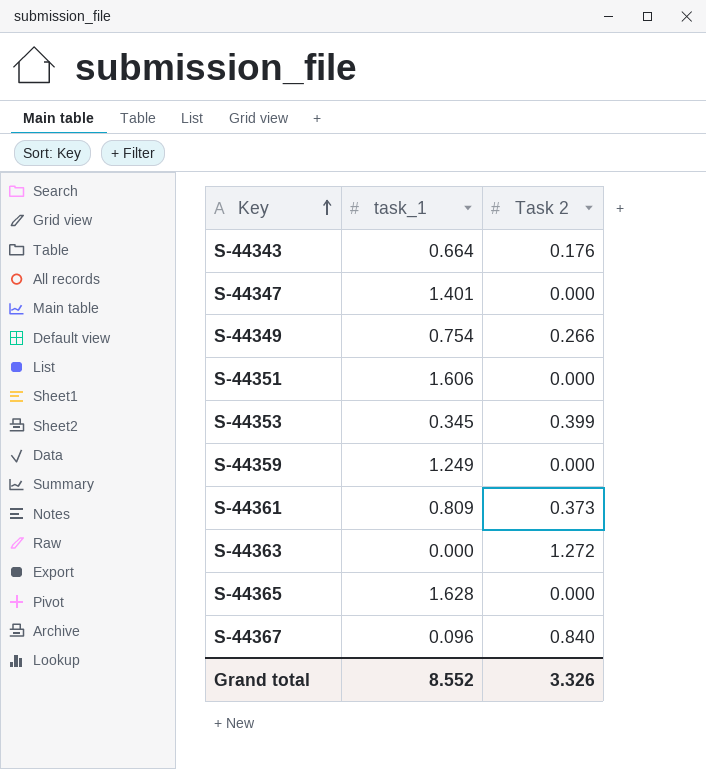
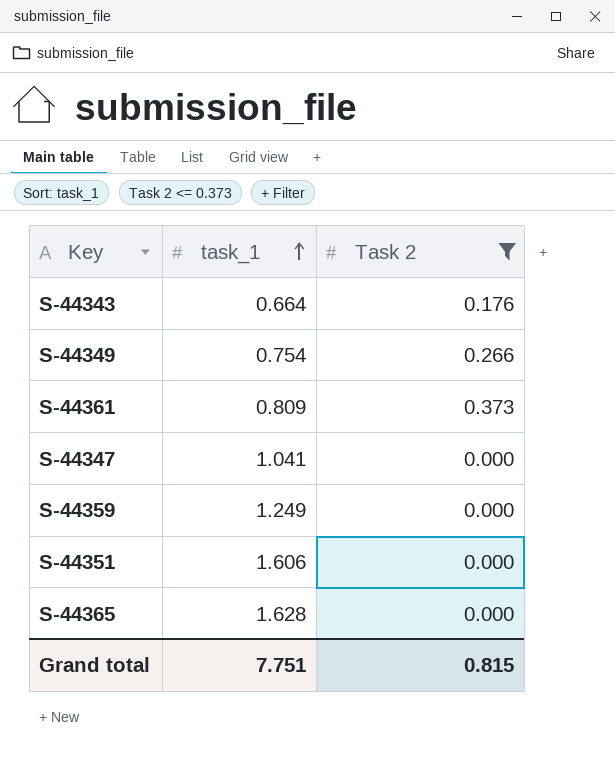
filter: none -> Task 2 <= 0.373
row order: Key ascending -> task_1 ascending
S-44347 | task_1: 1.401 -> 1.041
Grand total | task_1: 8.552 -> 7.751
Grand total | Task 2: 3.326 -> 0.815

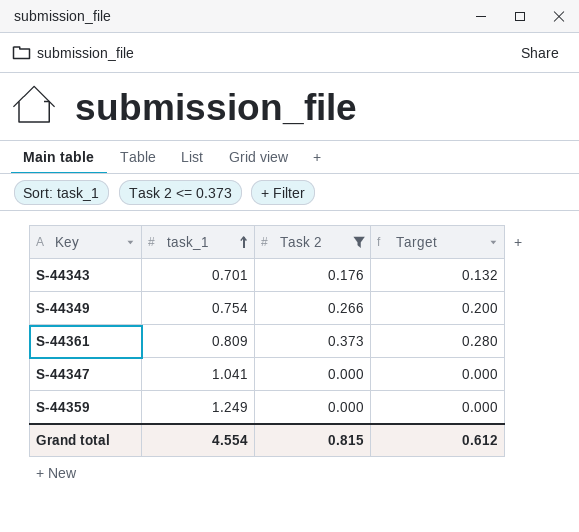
column Target | formula: none -> [Task 2] * 0.75
row S-44351: 1.606 | 0.000 -> none
row S-44365: 1.628 | 0.000 -> none
S-44343 | task_1: 0.664 -> 0.701
Grand total | task_1: 7.751 -> 4.554

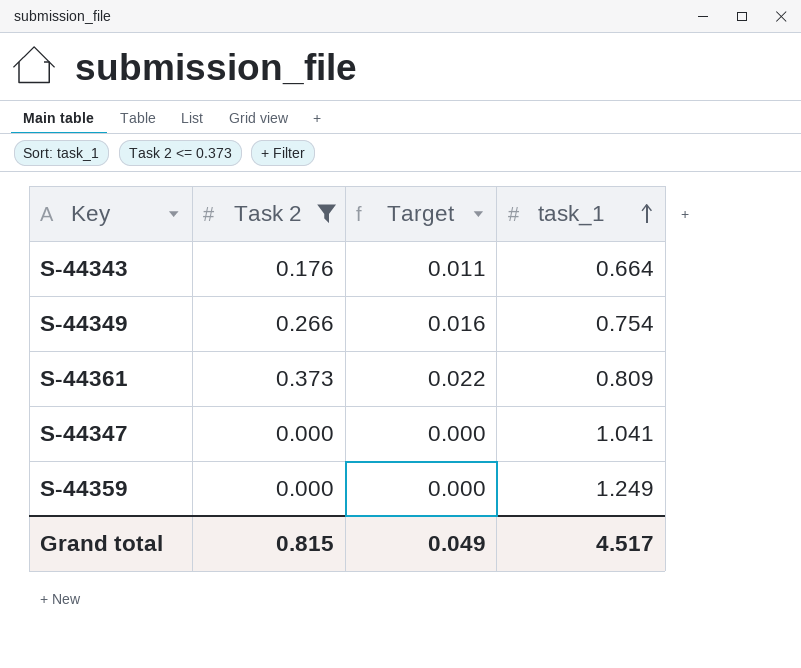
column Target | formula: [Task 2] * 0.75 -> [Task 2] * 0.06
column task_1 | position: 2 -> 4
S-44343 | task_1: 0.701 -> 0.664
Grand total | Target: 0.612 -> 0.049
Grand total | task_1: 4.554 -> 4.517

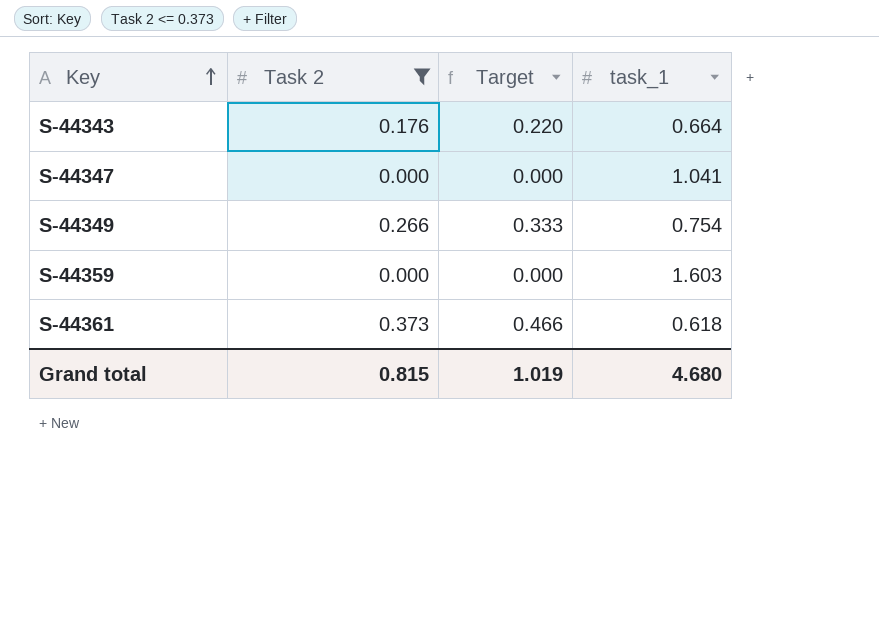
row order: task_1 ascending -> Key ascending
column Target | formula: [Task 2] * 0.06 -> [Task 2] * 1.25
S-44359 | task_1: 1.249 -> 1.603
S-44361 | task_1: 0.809 -> 0.618
Grand total | Target: 0.049 -> 1.019
Grand total | task_1: 4.517 -> 4.680

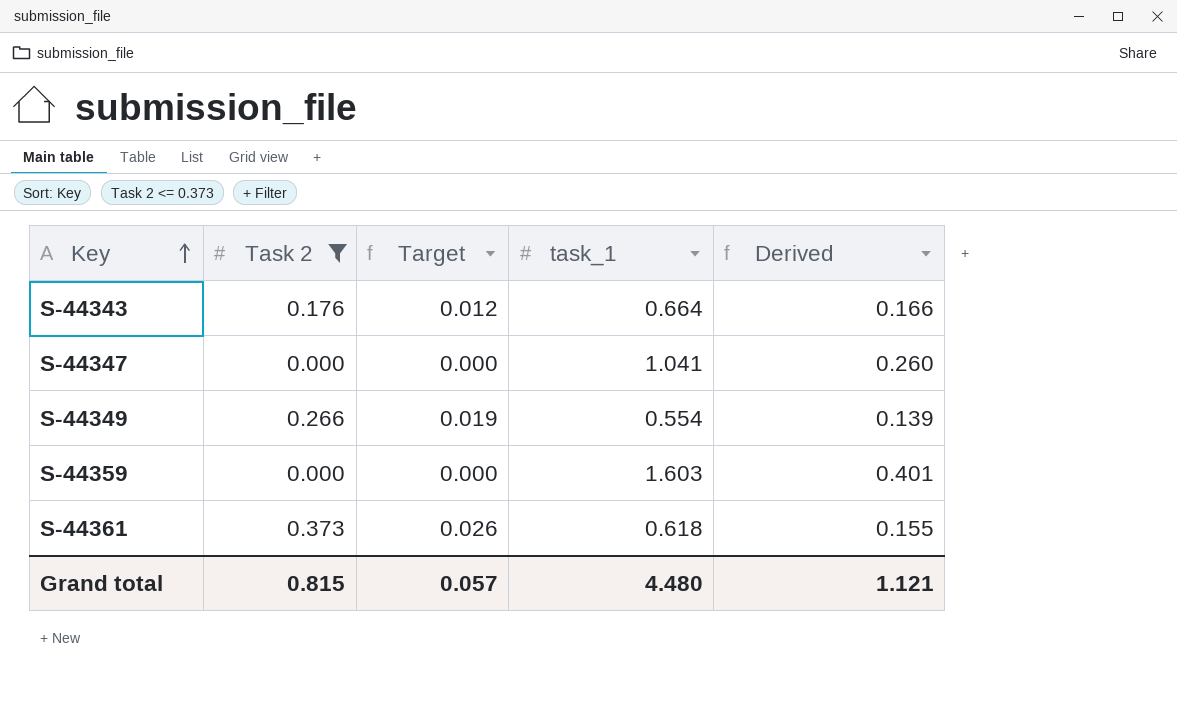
column Target | formula: [Task 2] * 1.25 -> [Task 2] * 0.07
column Derived | formula: none -> [task_1] * 0.25
S-44349 | task_1: 0.754 -> 0.554
Grand total | Target: 1.019 -> 0.057
Grand total | task_1: 4.680 -> 4.480

